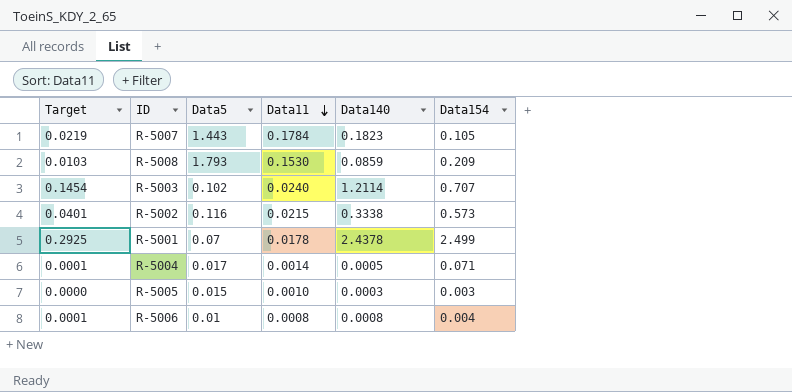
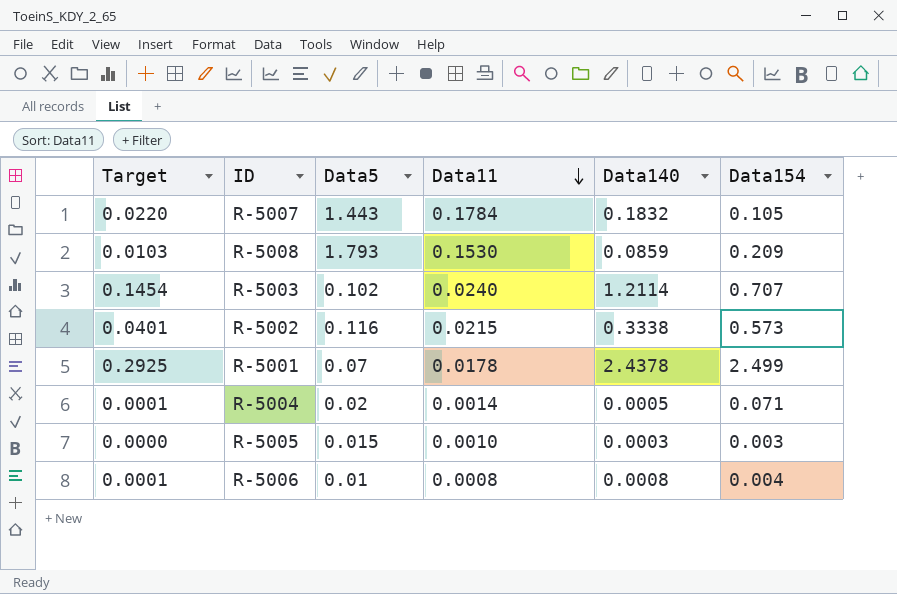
R-5007 | Target: 0.0219 -> 0.0220
R-5007 | Data140: 0.1823 -> 0.1832
R-5004 | Data5: 0.017 -> 0.02

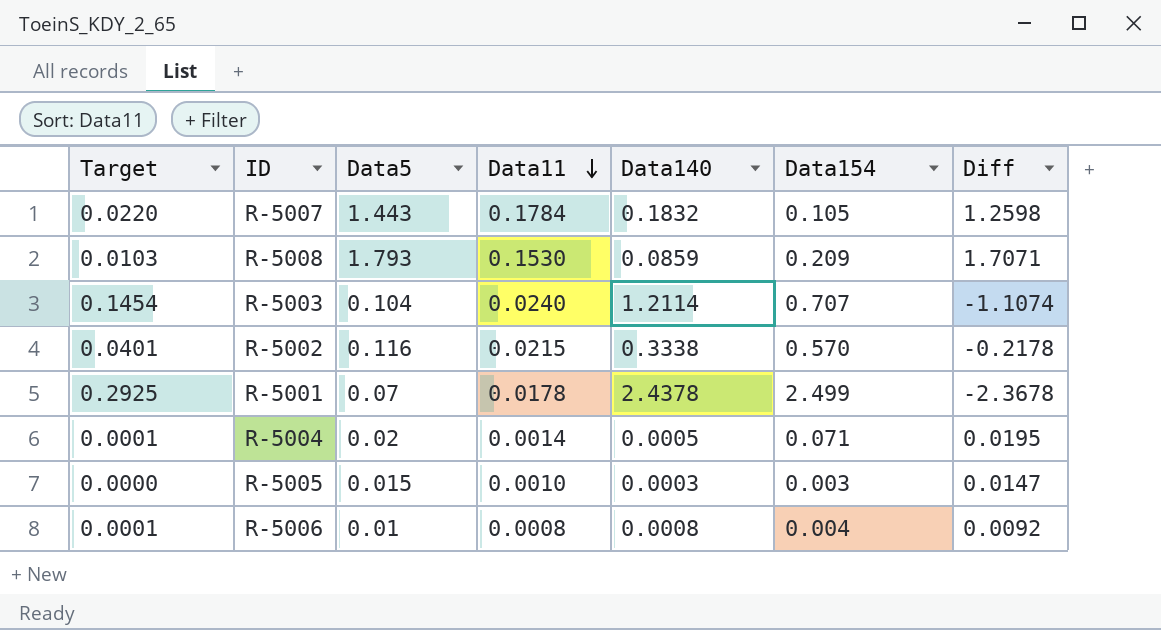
column Diff | formula: none -> [Data5] - [Data140]
R-5003 | Data5: 0.102 -> 0.104
R-5002 | Data154: 0.573 -> 0.570

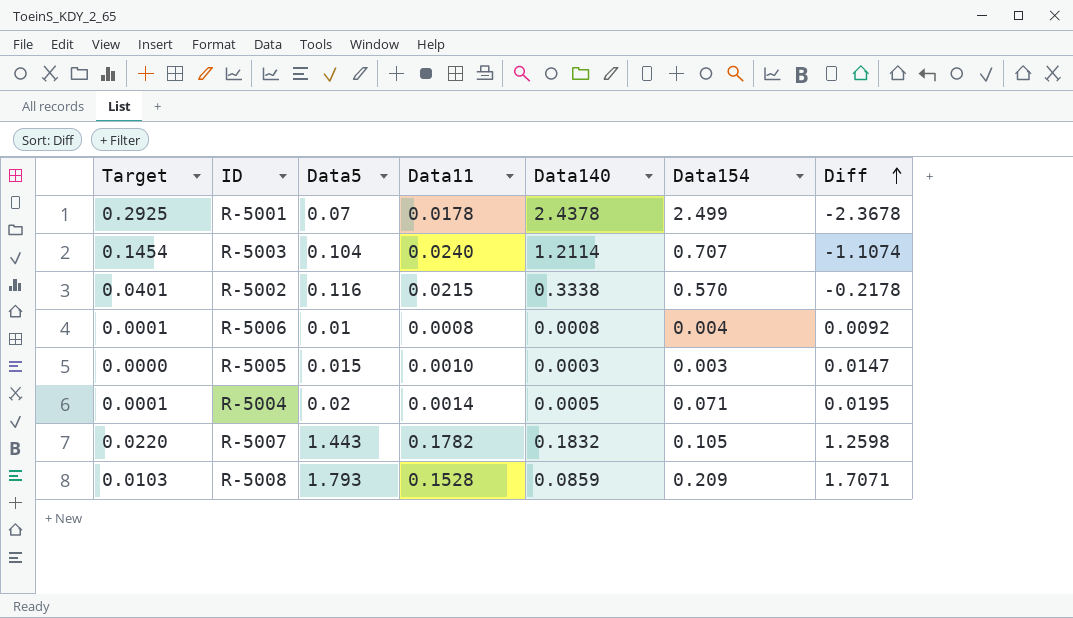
row order: Data11 descending -> Diff ascending
R-5007 | Data11: 0.1784 -> 0.1782
R-5008 | Data11: 0.1530 -> 0.1528

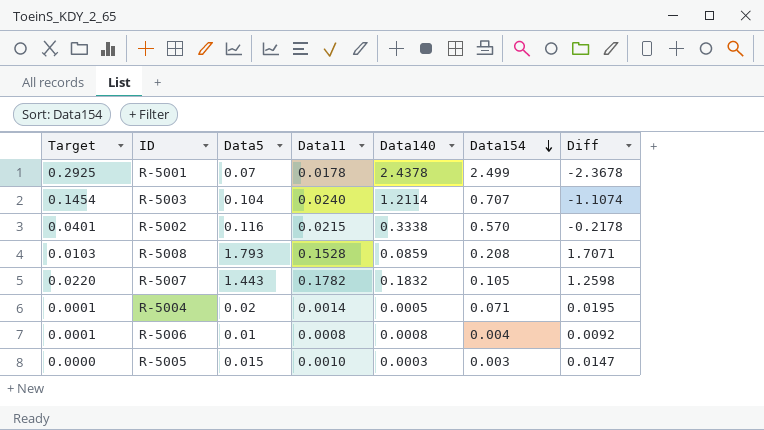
row order: Diff ascending -> Data154 descending
R-5008 | Data154: 0.209 -> 0.208

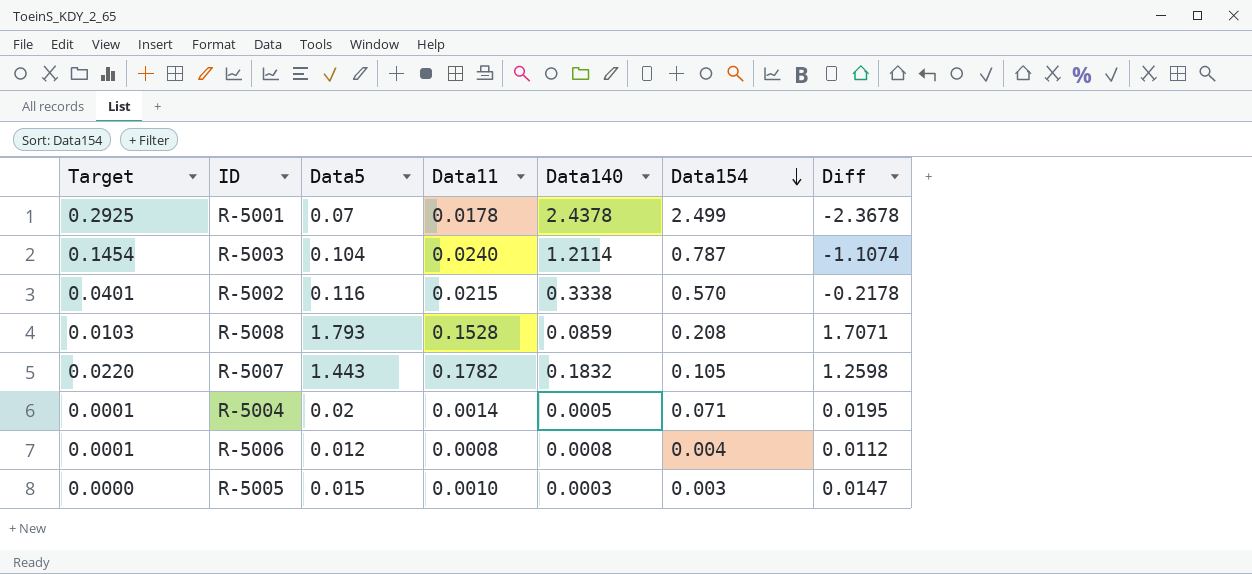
R-5003 | Data154: 0.707 -> 0.787
R-5006 | Data5: 0.01 -> 0.012
R-5006 | Diff: 0.0092 -> 0.0112

